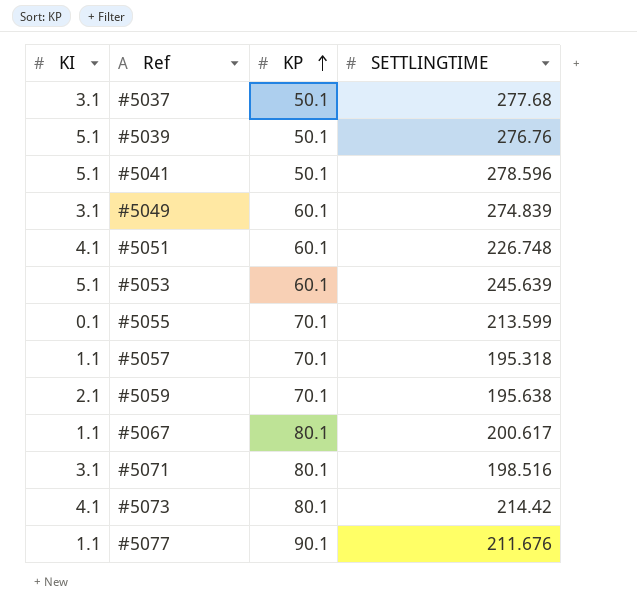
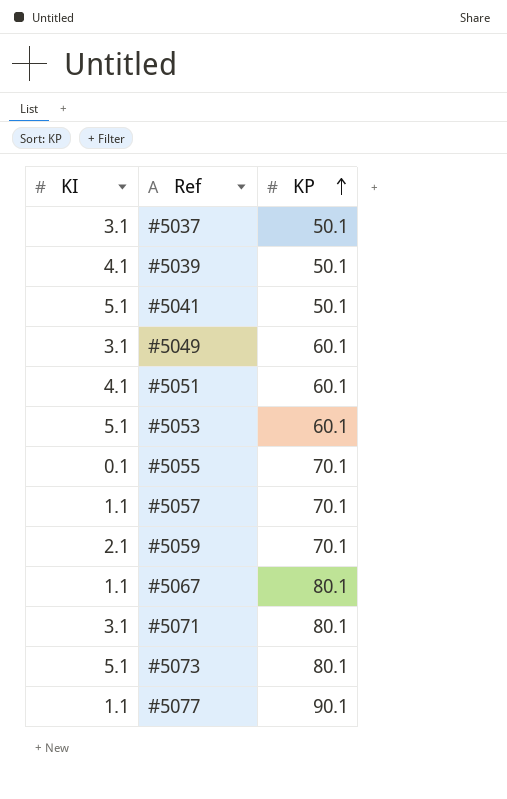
column SETTLINGTIME | position: 4 -> none
#5039 | KI: 5.1 -> 4.1
#5073 | KI: 4.1 -> 5.1

